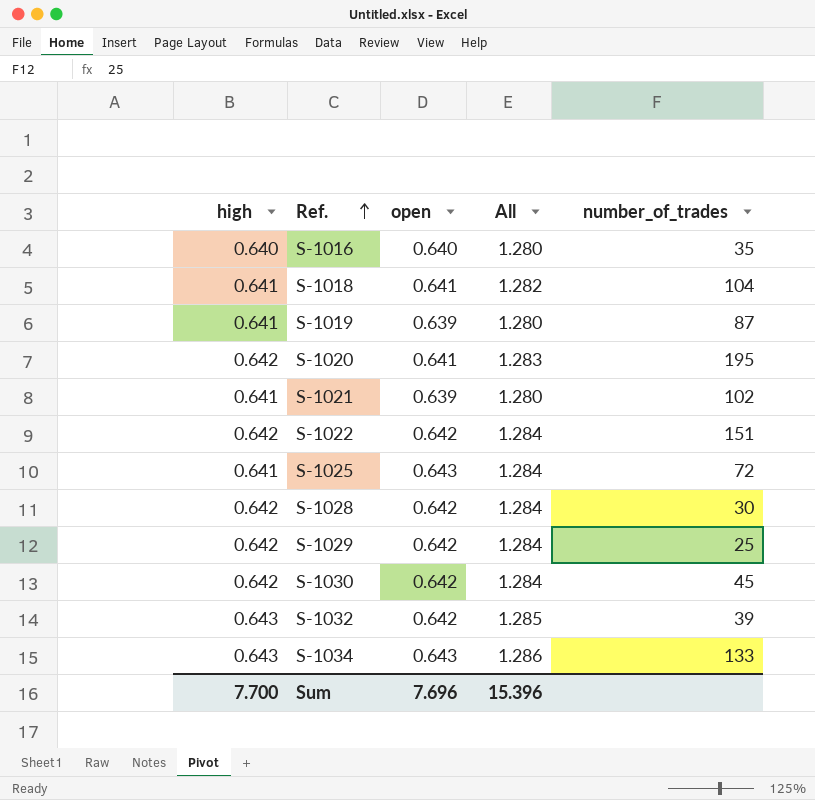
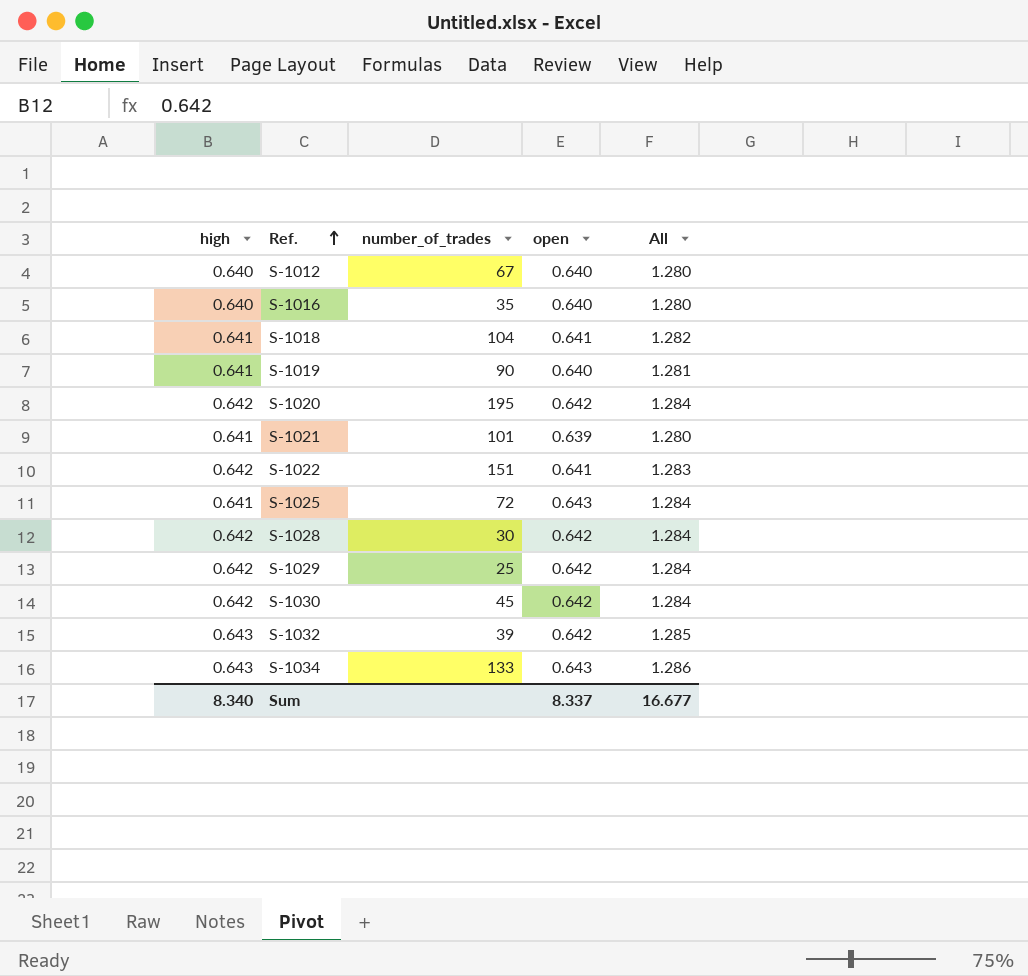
column number_of_trades | position: 5 -> 3
row S-1012: none -> 0.640 | 67 | 0.640 | 1.280
S-1019 | number_of_trades: 87 -> 90
S-1019 | open: 0.639 -> 0.640
S-1019 | All: 1.280 -> 1.281
S-1020 | open: 0.641 -> 0.642
S-1020 | All: 1.283 -> 1.284
S-1021 | number_of_trades: 102 -> 101
S-1022 | open: 0.642 -> 0.641
S-1022 | All: 1.284 -> 1.283
Sum | high: 7.700 -> 8.340
Sum | open: 7.696 -> 8.337
Sum | All: 15.396 -> 16.677

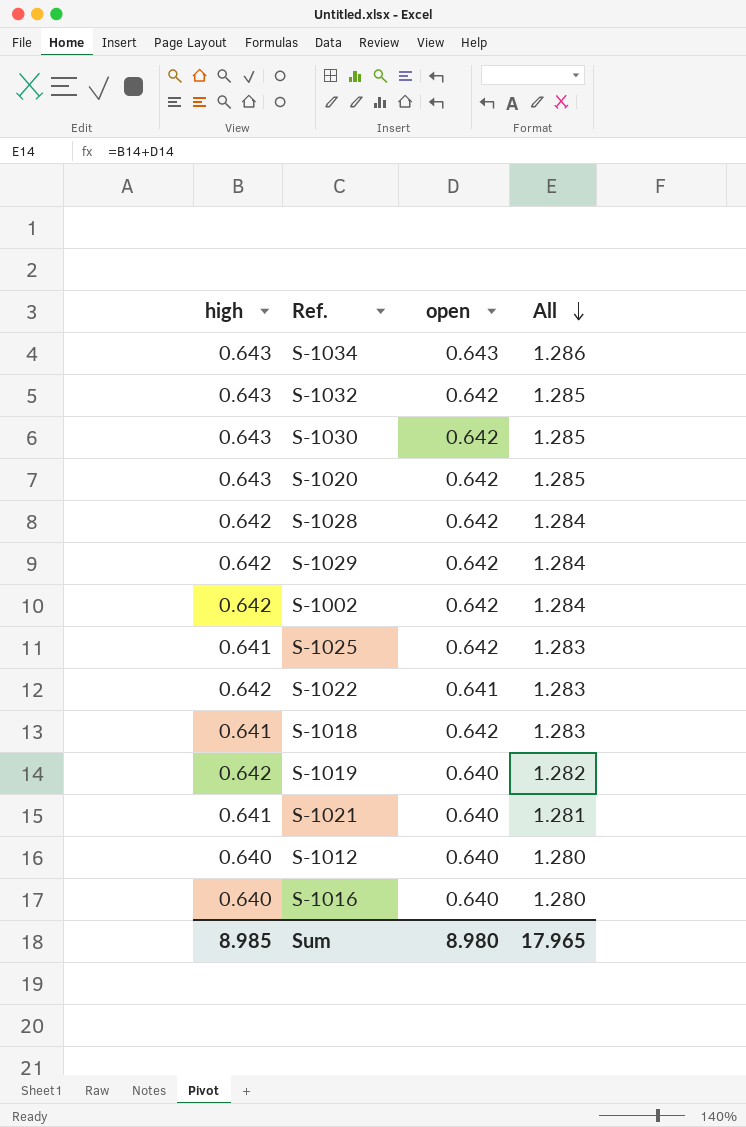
row order: Ref. ascending -> All descending
column number_of_trades | position: 3 -> none
S-1030 | high: 0.642 -> 0.643
S-1030 | All: 1.284 -> 1.285
S-1020 | high: 0.642 -> 0.643
S-1020 | All: 1.284 -> 1.285
row S-1002: none -> 0.642 | 0.642 | 1.284
S-1025 | open: 0.643 -> 0.642
S-1025 | All: 1.284 -> 1.283
S-1018 | open: 0.641 -> 0.642
S-1018 | All: 1.282 -> 1.283
S-1019 | high: 0.641 -> 0.642
S-1019 | All: 1.281 -> 1.282
S-1021 | open: 0.639 -> 0.640
S-1021 | All: 1.280 -> 1.281
Sum | high: 8.340 -> 8.985
Sum | open: 8.337 -> 8.980
Sum | All: 16.677 -> 17.965

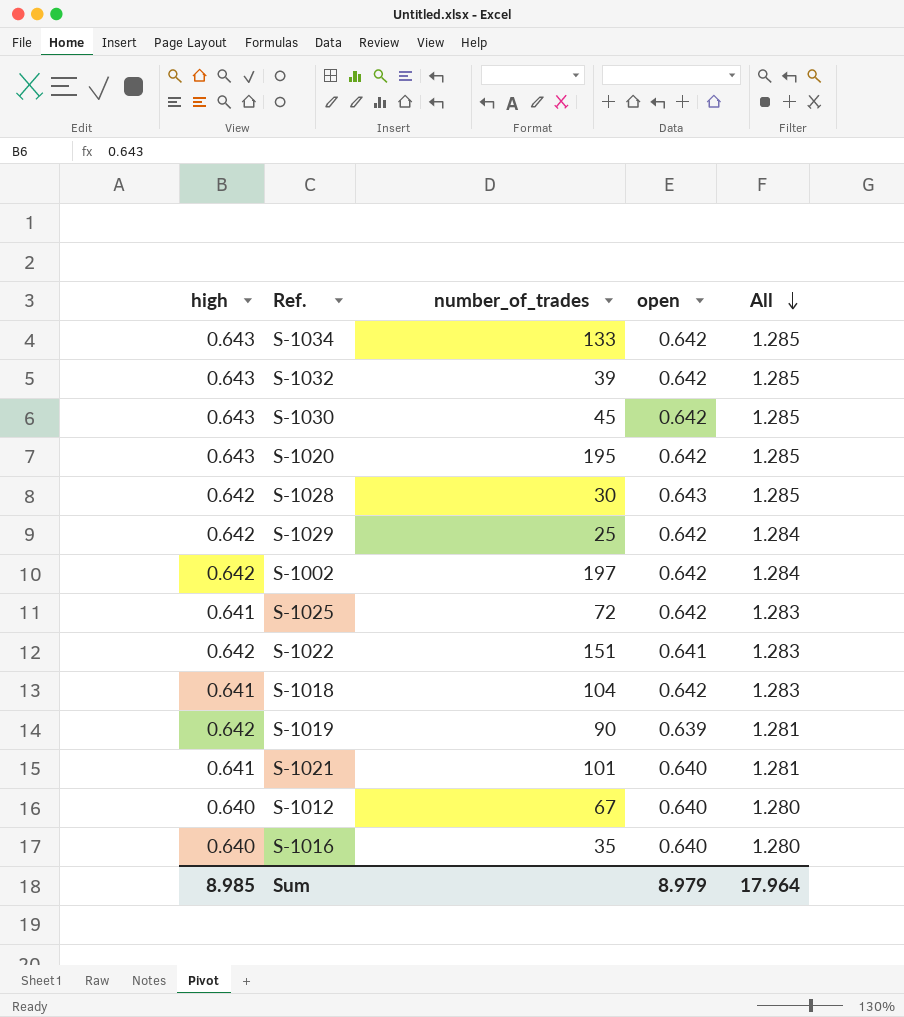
column number_of_trades | position: none -> 3
S-1034 | open: 0.643 -> 0.642
S-1034 | All: 1.286 -> 1.285
S-1028 | open: 0.642 -> 0.643
S-1028 | All: 1.284 -> 1.285
S-1019 | open: 0.640 -> 0.639
S-1019 | All: 1.282 -> 1.281
Sum | open: 8.980 -> 8.979
Sum | All: 17.965 -> 17.964

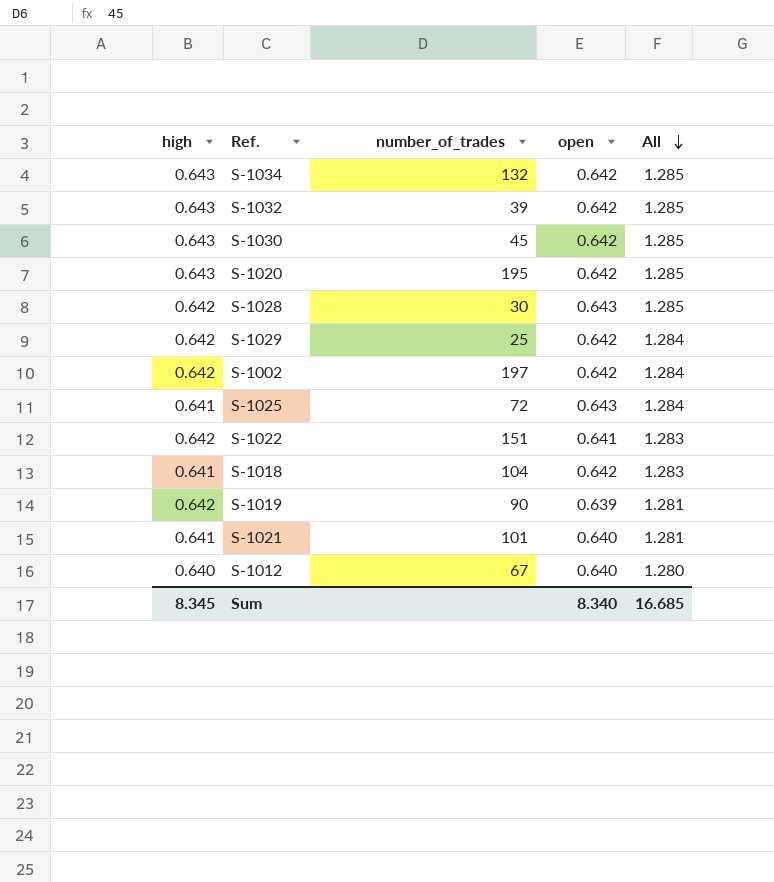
row S-1016: 0.640 | 35 | 0.640 | 1.280 -> none
S-1034 | number_of_trades: 133 -> 132
S-1025 | open: 0.642 -> 0.643
S-1025 | All: 1.283 -> 1.284
Sum | high: 8.985 -> 8.345
Sum | open: 8.979 -> 8.340
Sum | All: 17.964 -> 16.685

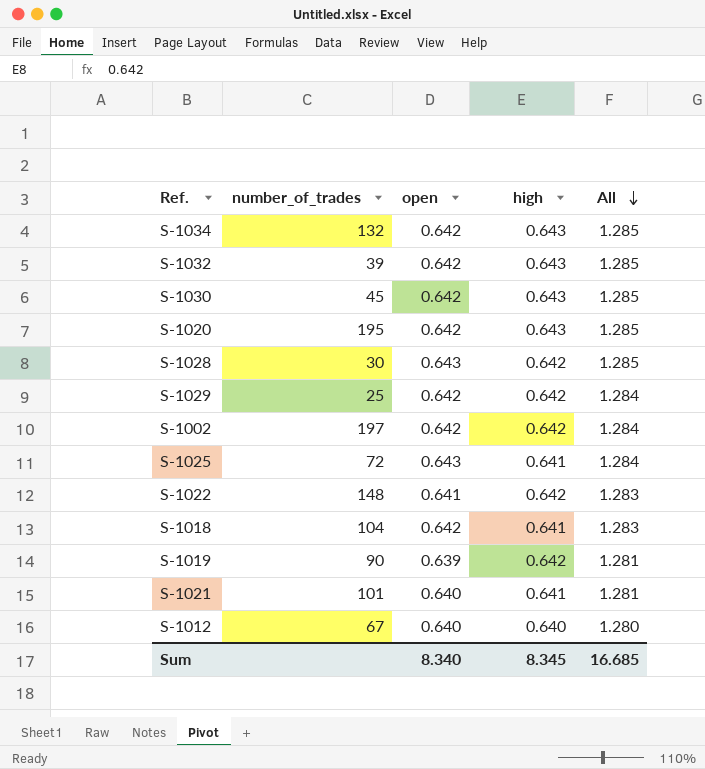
column high | position: 1 -> 4
S-1022 | number_of_trades: 151 -> 148

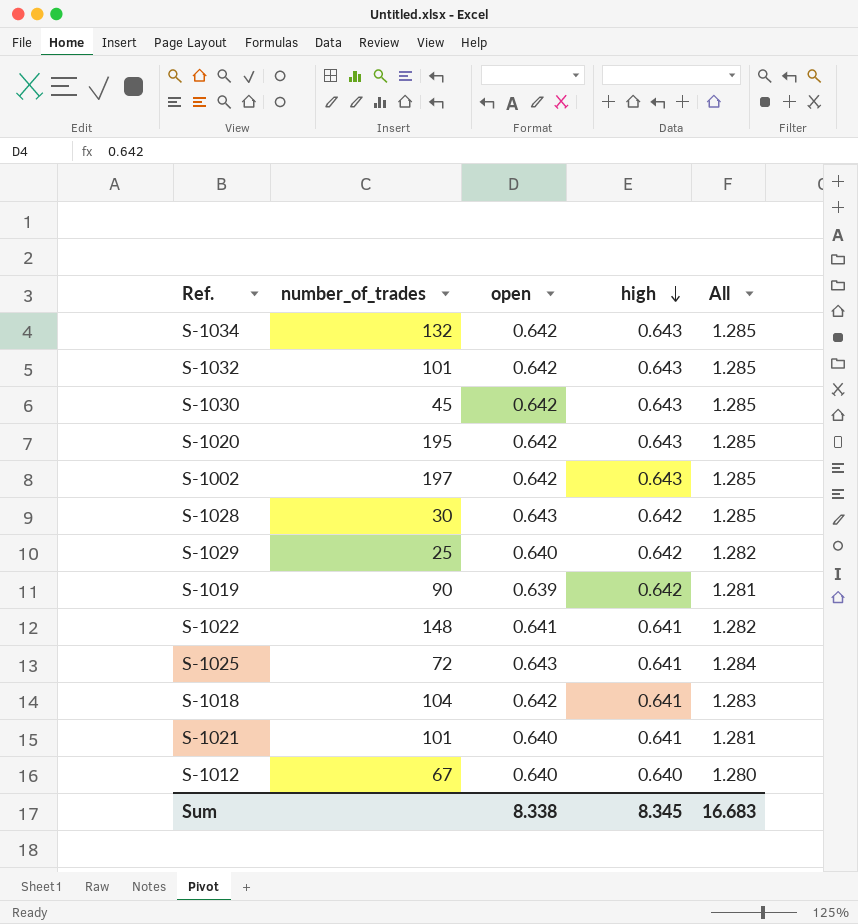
row order: All descending -> high descending
S-1032 | number_of_trades: 39 -> 101
S-1002 | high: 0.642 -> 0.643
S-1002 | All: 1.284 -> 1.285
S-1029 | open: 0.642 -> 0.640
S-1029 | All: 1.284 -> 1.282
S-1022 | high: 0.642 -> 0.641
S-1022 | All: 1.283 -> 1.282
Sum | open: 8.340 -> 8.338
Sum | All: 16.685 -> 16.683

